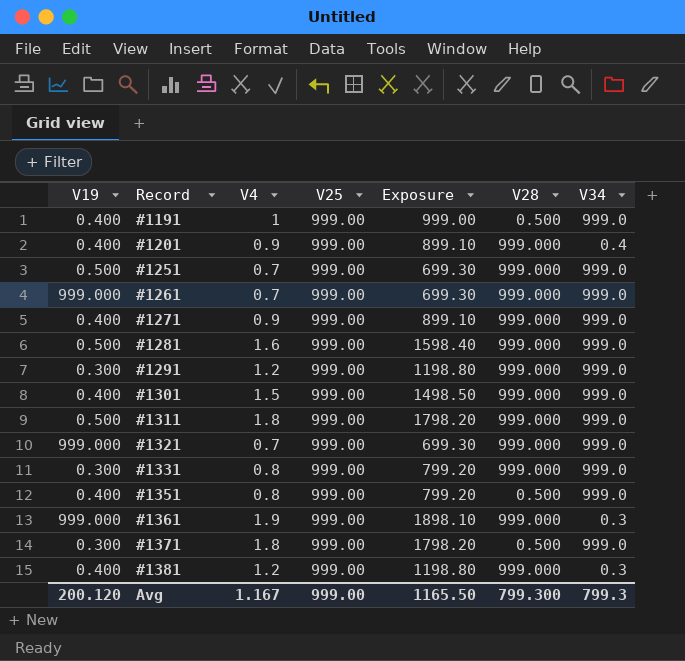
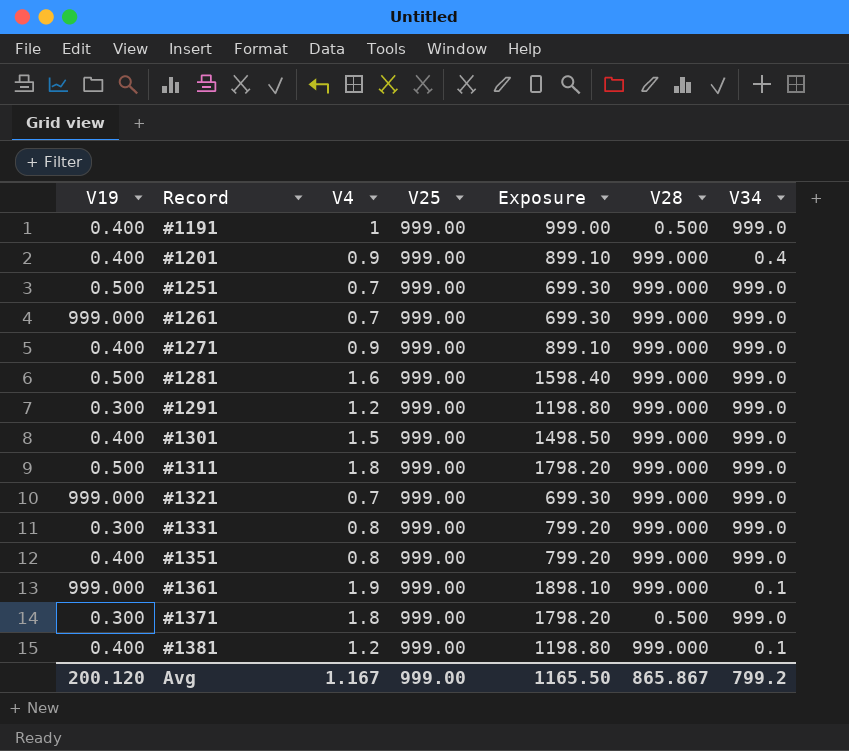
#1351 | V28: 0.500 -> 999.000
#1361 | V34: 0.3 -> 0.1
#1381 | V34: 0.3 -> 0.1
Avg | V28: 799.300 -> 865.867
Avg | V34: 799.3 -> 799.2

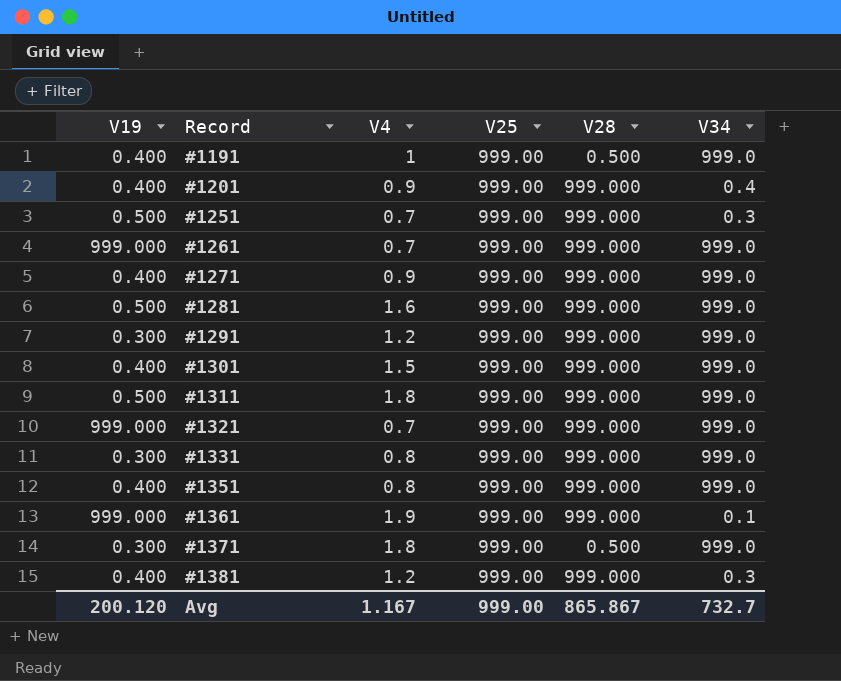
column Exposure | formula: [V4] * [V25] -> none
#1251 | V34: 999.0 -> 0.3
#1381 | V34: 0.1 -> 0.3
Avg | V34: 799.2 -> 732.7

